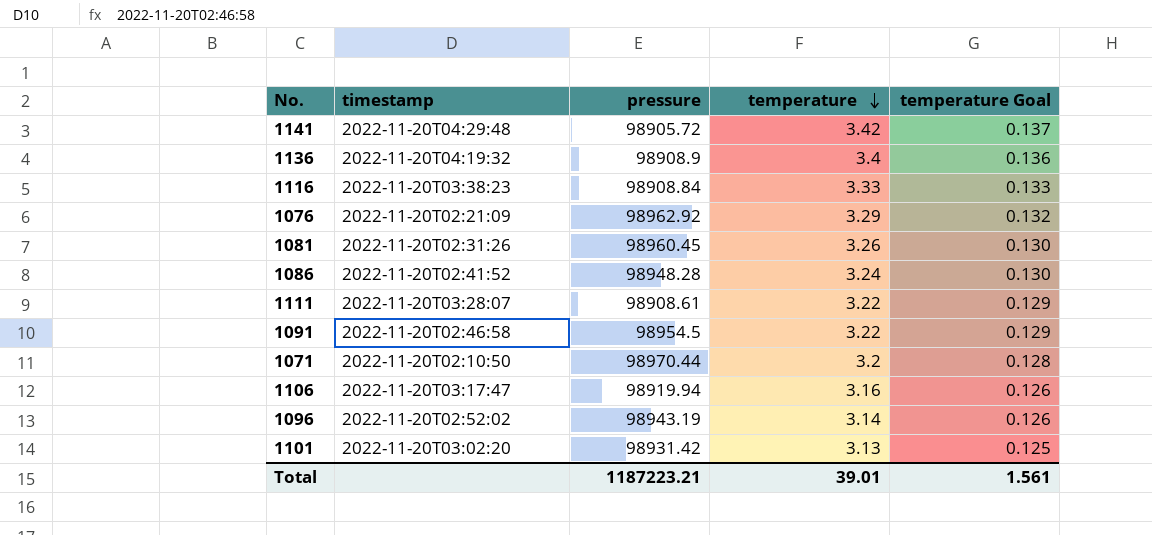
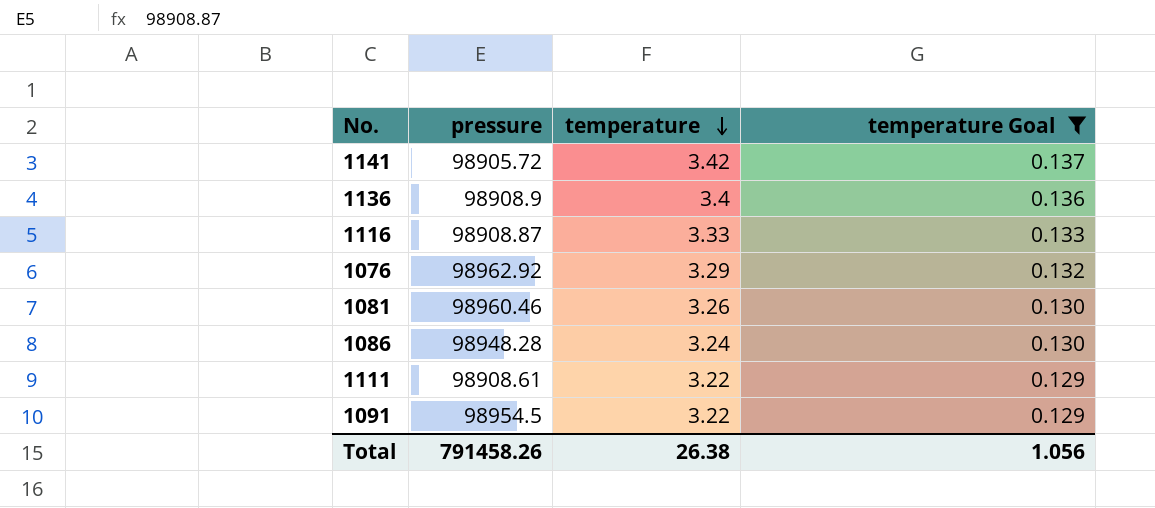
filter: none -> temperature Goal >= 0.129
column timestamp | position: 2 -> none
1116 | pressure: 98908.84 -> 98908.87
1081 | pressure: 98960.45 -> 98960.46
Total | pressure: 1187223.21 -> 791458.26
Total | temperature: 39.01 -> 26.38
Total | temperature Goal: 1.561 -> 1.056

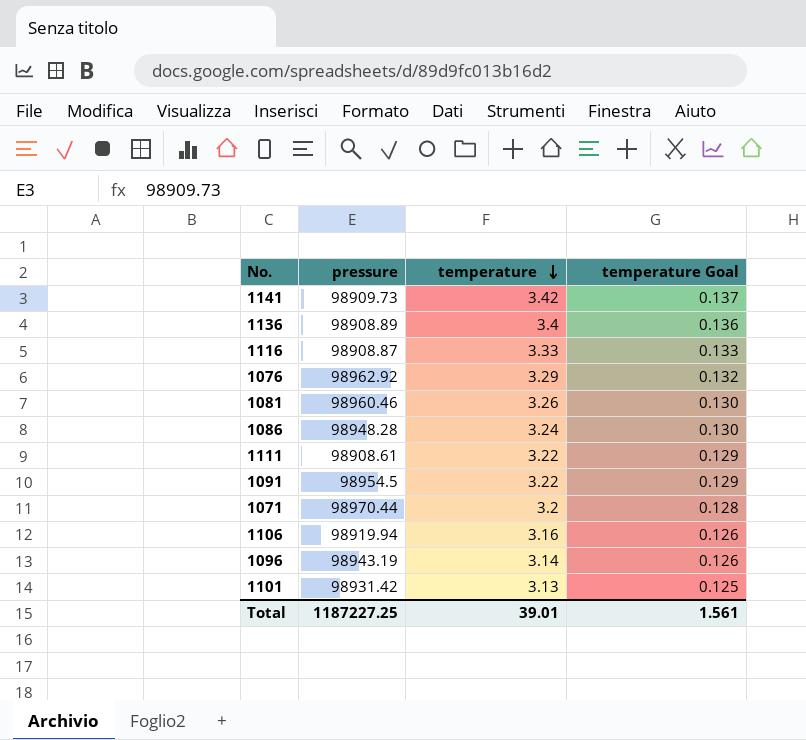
filter: temperature Goal >= 0.129 -> none
1141 | pressure: 98905.72 -> 98909.73
1136 | pressure: 98908.9 -> 98908.89
Total | pressure: 791458.26 -> 1187227.25
Total | temperature: 26.38 -> 39.01
Total | temperature Goal: 1.056 -> 1.561

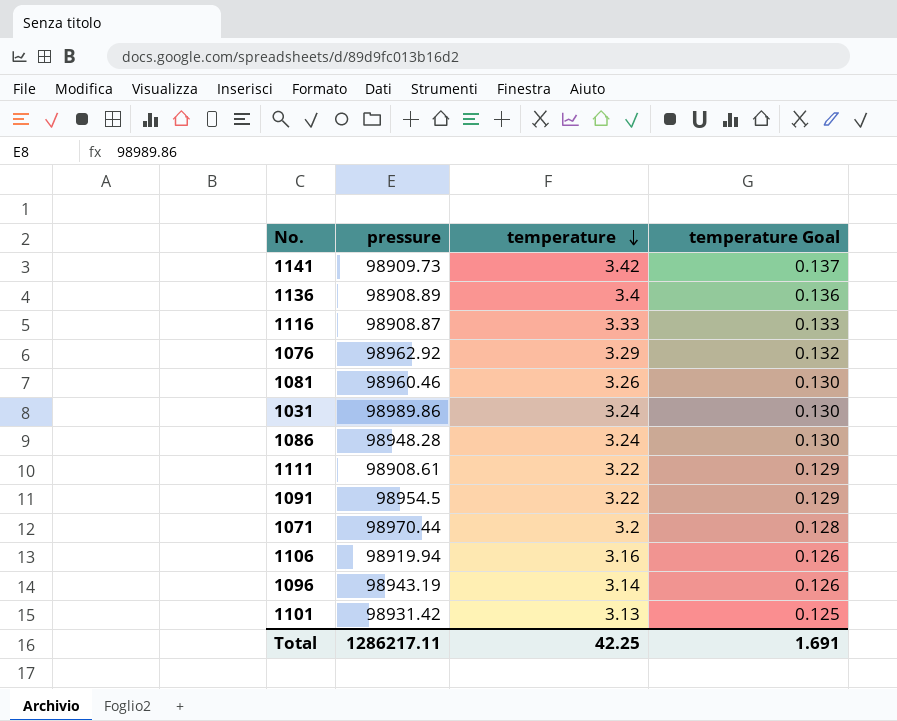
row 1031: none -> 98989.86 | 3.24 | 0.130
Total | pressure: 1187227.25 -> 1286217.11
Total | temperature: 39.01 -> 42.25
Total | temperature Goal: 1.561 -> 1.691

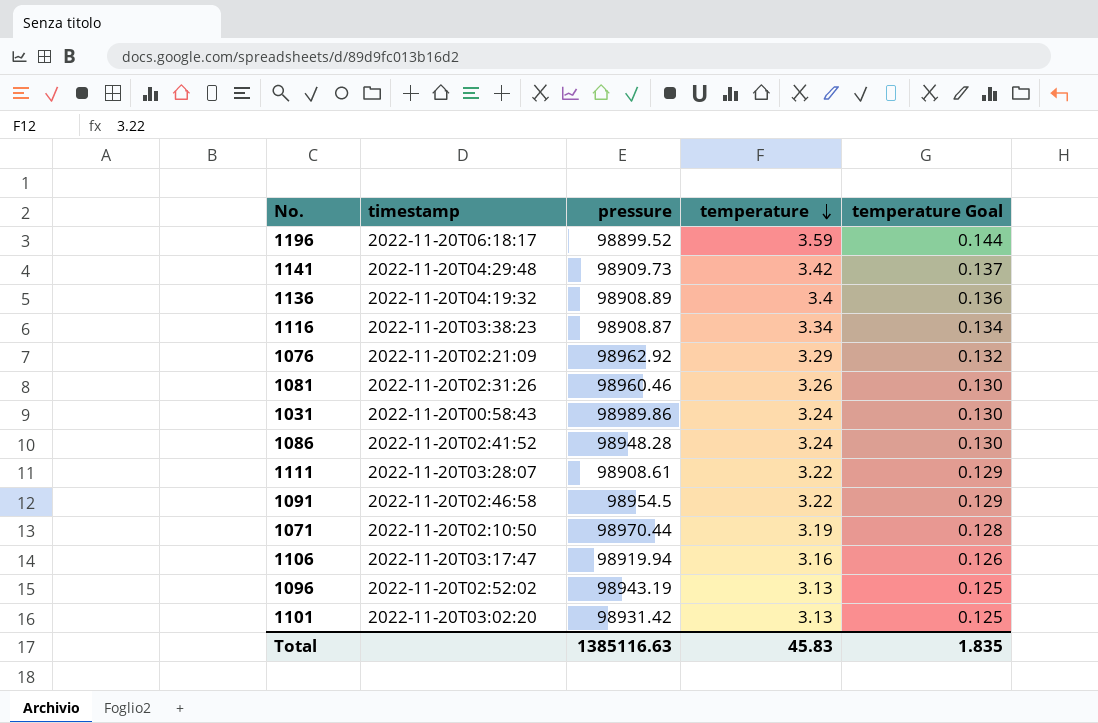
column timestamp | position: none -> 2
row 1196: none -> 2022-11-20T06:18:17 | 98899.52 | 3.59 | 0.144
1116 | temperature: 3.33 -> 3.34
1116 | temperature Goal: 0.133 -> 0.134
1071 | temperature: 3.2 -> 3.19
1096 | temperature: 3.14 -> 3.13
1096 | temperature Goal: 0.126 -> 0.125
Total | pressure: 1286217.11 -> 1385116.63
Total | temperature: 42.25 -> 45.83
Total | temperature Goal: 1.691 -> 1.835

